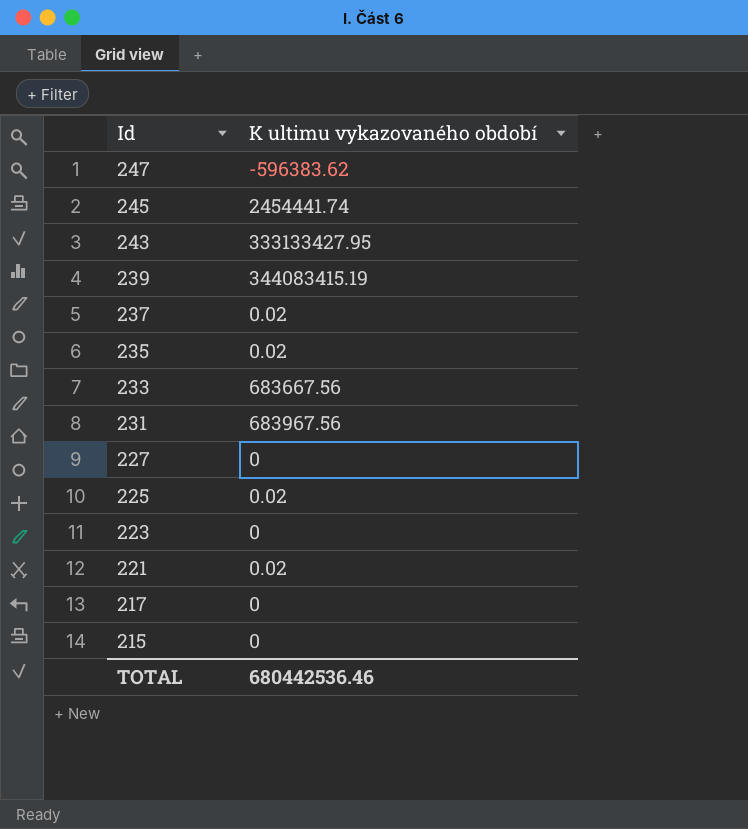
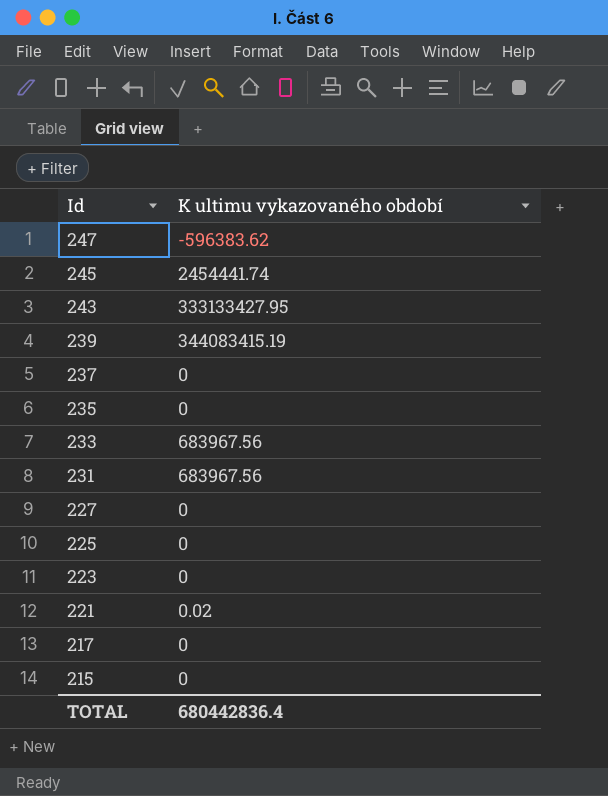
237 | K ultimu vykazovaného období: 0.02 -> 0
235 | K ultimu vykazovaného období: 0.02 -> 0
233 | K ultimu vykazovaného období: 683667.56 -> 683967.56
225 | K ultimu vykazovaného období: 0.02 -> 0
TOTAL | K ultimu vykazovaného období: 680442536.46 -> 680442836.4

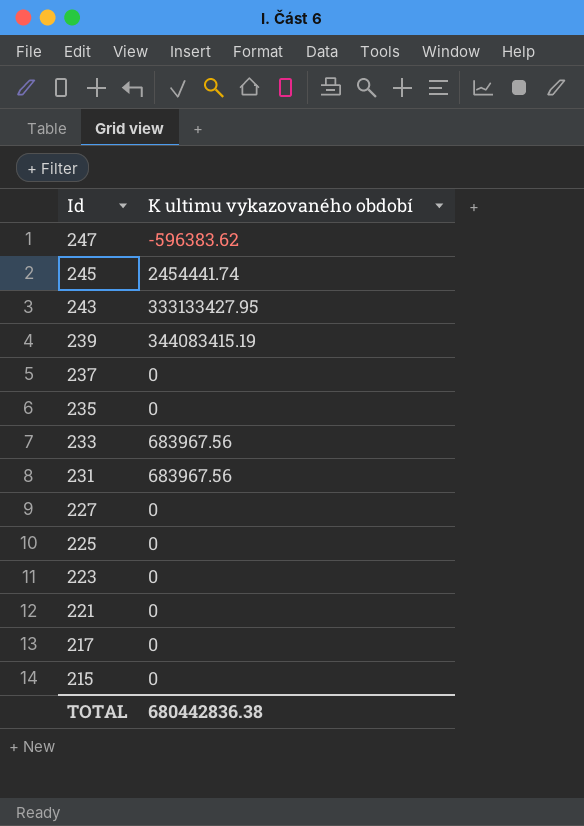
221 | K ultimu vykazovaného období: 0.02 -> 0
TOTAL | K ultimu vykazovaného období: 680442836.4 -> 680442836.38

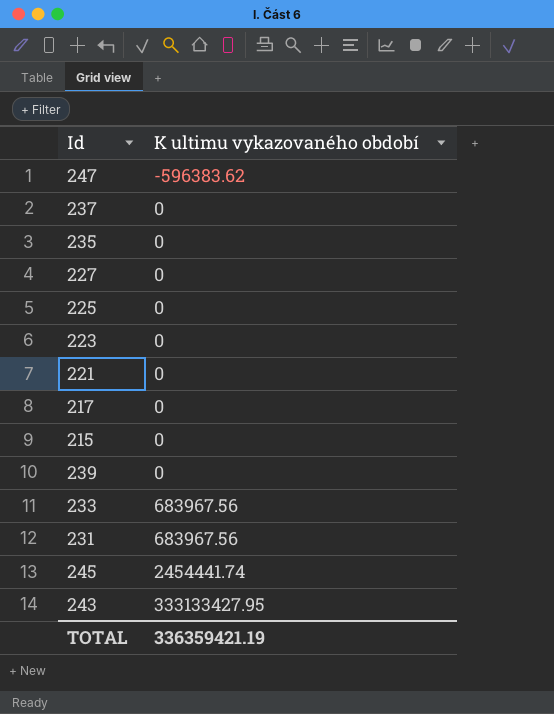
row order: Id descending -> K ultimu vykazovaného období ascending
239 | K ultimu vykazovaného období: 344083415.19 -> 0
TOTAL | K ultimu vykazovaného období: 680442836.38 -> 336359421.19

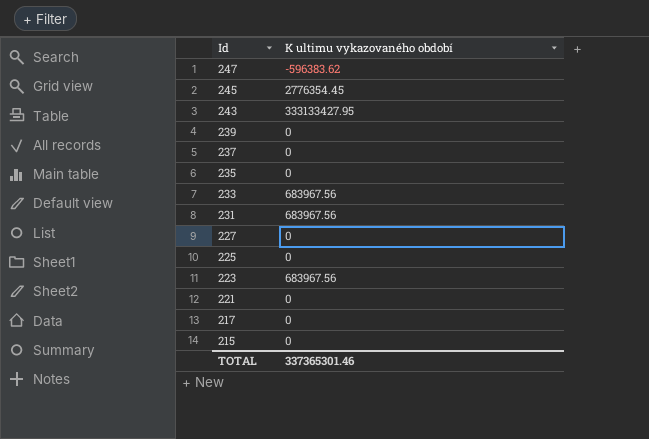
row order: K ultimu vykazovaného období ascending -> Id descending
245 | K ultimu vykazovaného období: 2454441.74 -> 2776354.45
223 | K ultimu vykazovaného období: 0 -> 683967.56
TOTAL | K ultimu vykazovaného období: 336359421.19 -> 337365301.46

